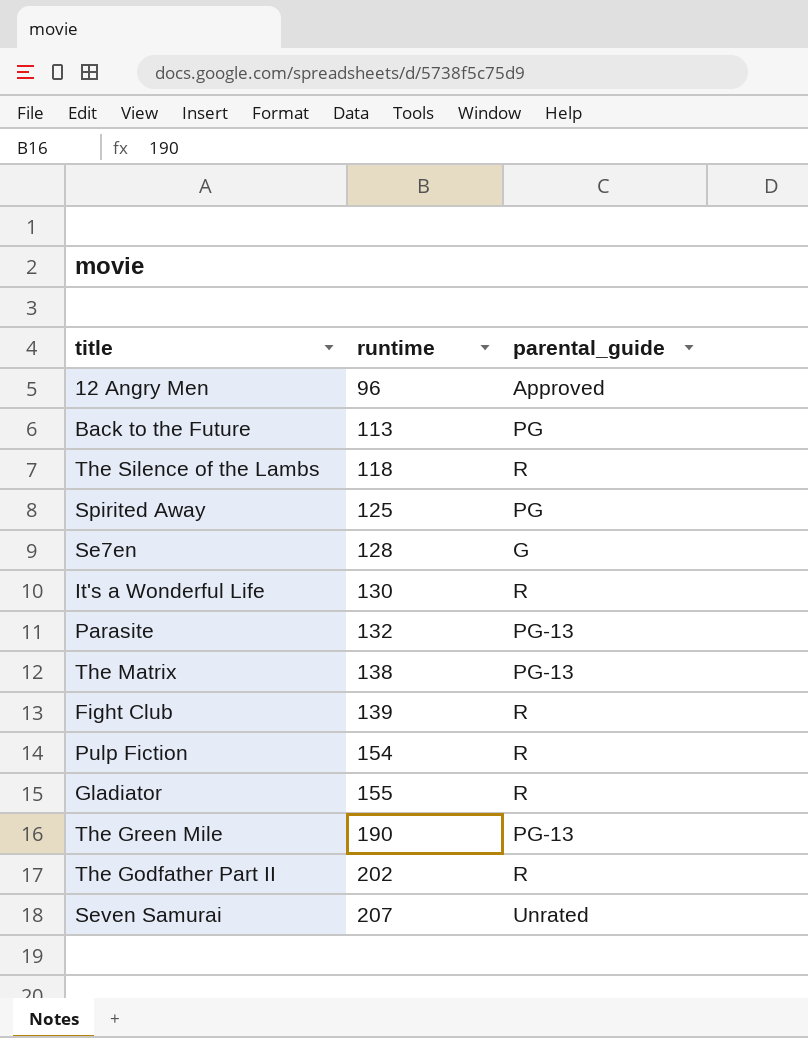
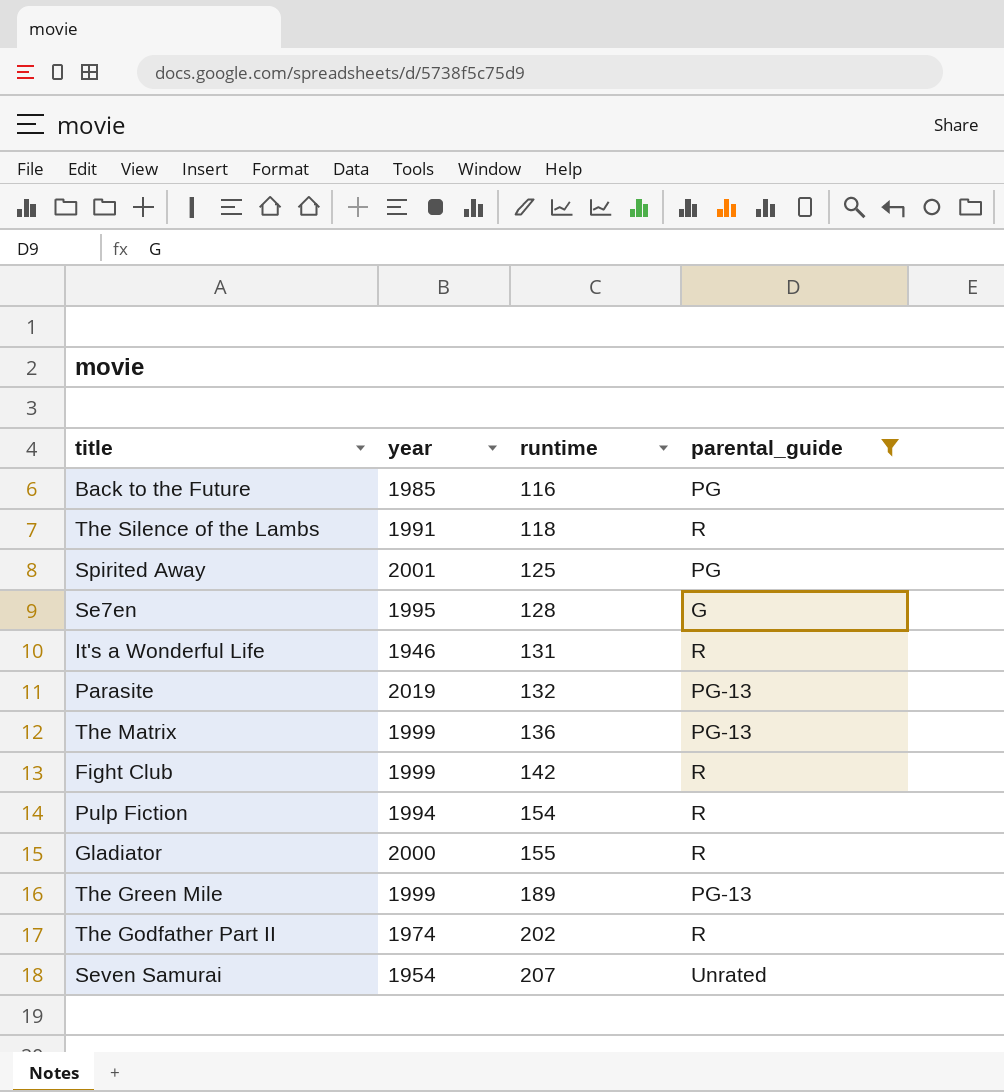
filter: none -> parental_guide != Approved
column year | position: none -> 2
Back to the Future | runtime: 113 -> 116
It's a Wonderful Life | runtime: 130 -> 131
The Matrix | runtime: 138 -> 136
Fight Club | runtime: 139 -> 142
The Green Mile | runtime: 190 -> 189

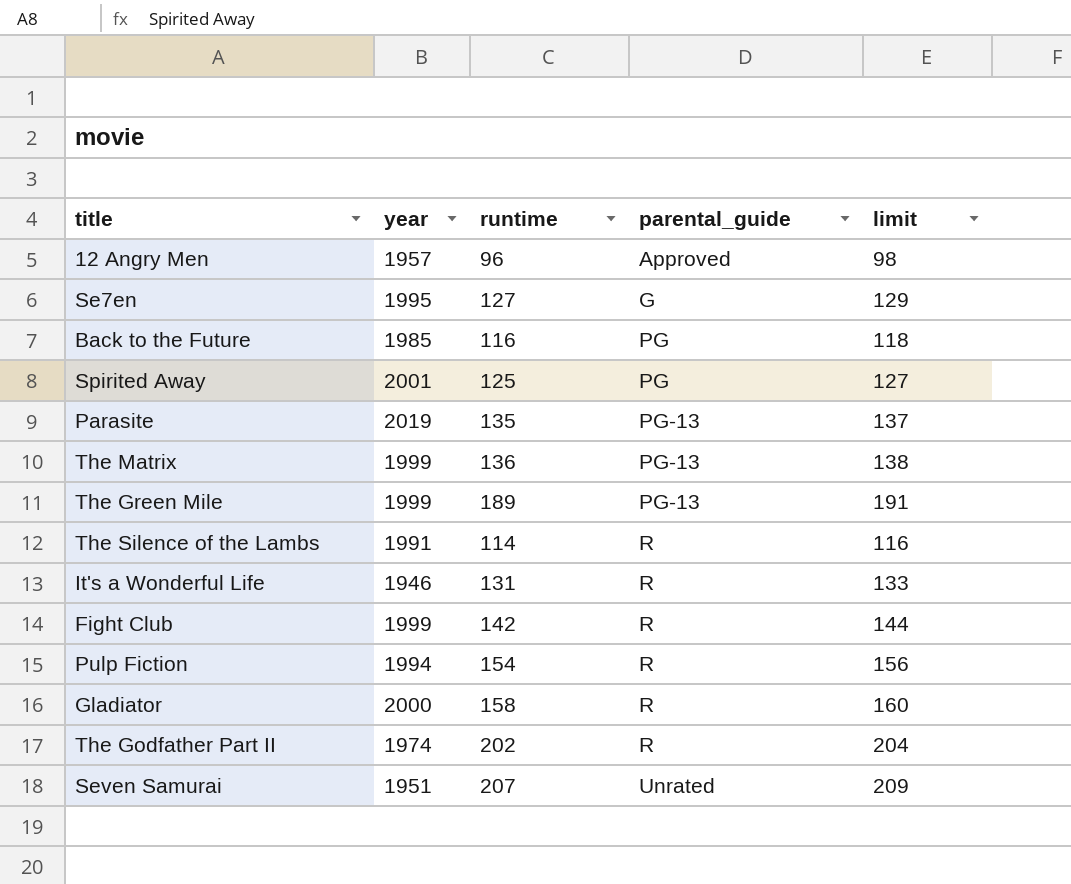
filter: parental_guide != Approved -> none
row order: runtime ascending -> parental_guide ascending
column limit | formula: none -> [runtime] + 2
Se7en | runtime: 128 -> 127
Parasite | runtime: 132 -> 135
The Silence of the Lambs | runtime: 118 -> 114
Gladiator | runtime: 155 -> 158
Seven Samurai | year: 1954 -> 1951

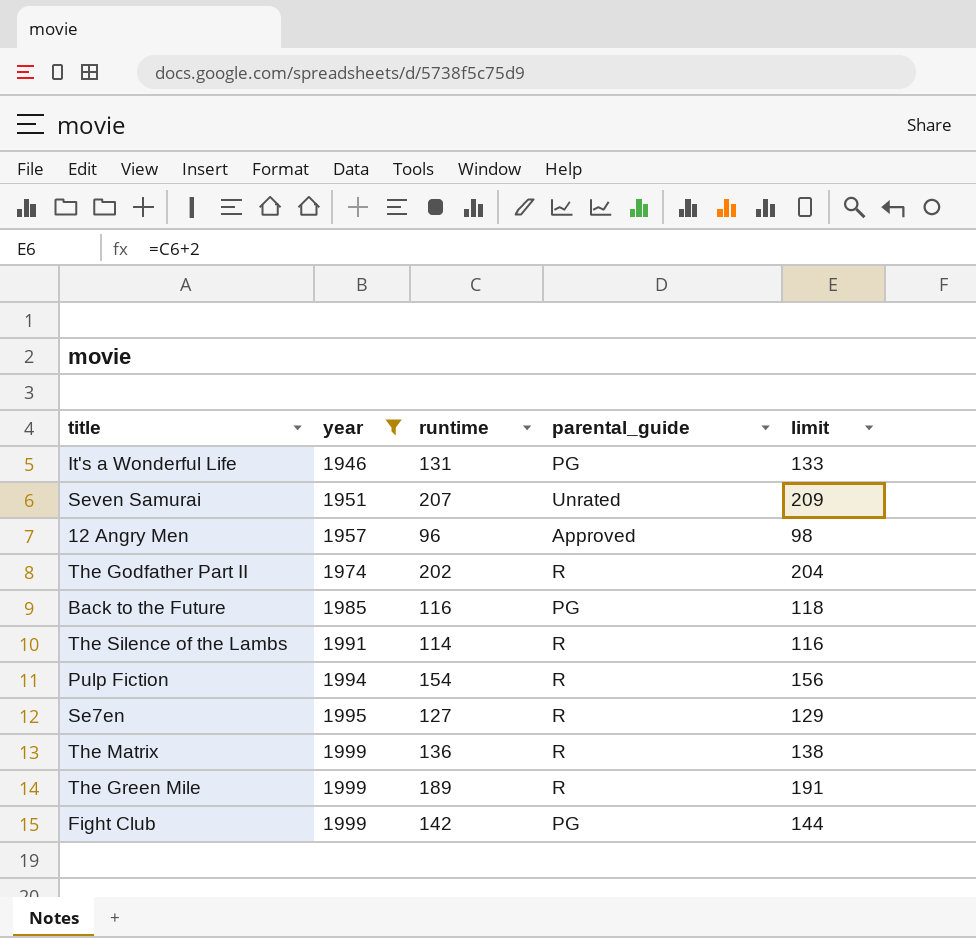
filter: none -> year <= 1999
row order: parental_guide ascending -> year ascending
It's a Wonderful Life | parental_guide: R -> PG
Se7en | parental_guide: G -> R
The Matrix | parental_guide: PG-13 -> R
The Green Mile | parental_guide: PG-13 -> R
Fight Club | parental_guide: R -> PG

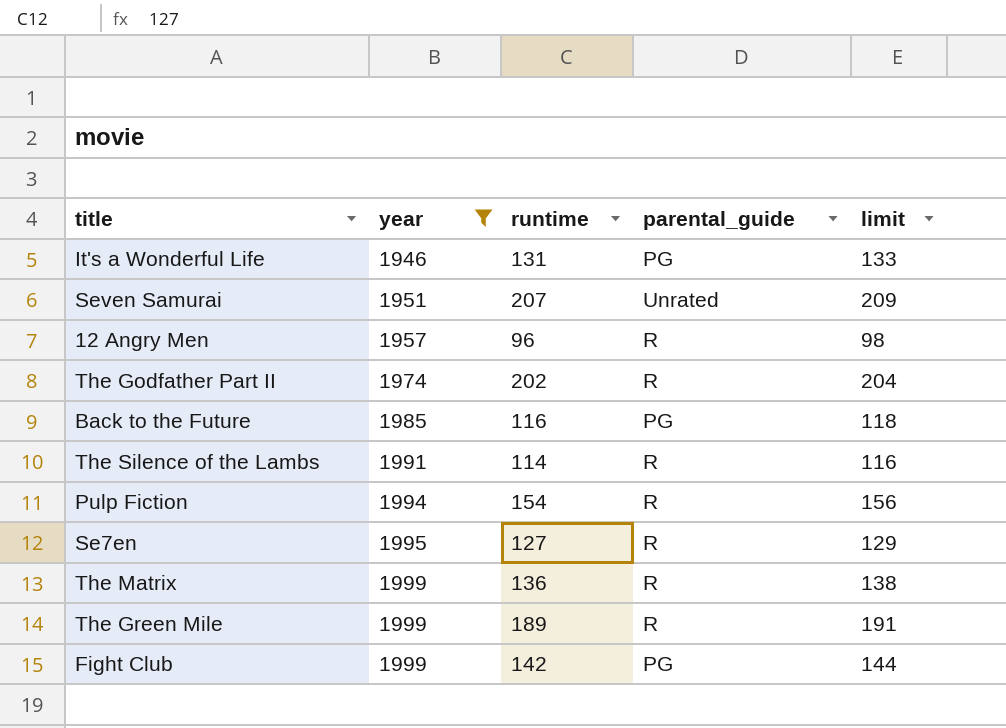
12 Angry Men | parental_guide: Approved -> R

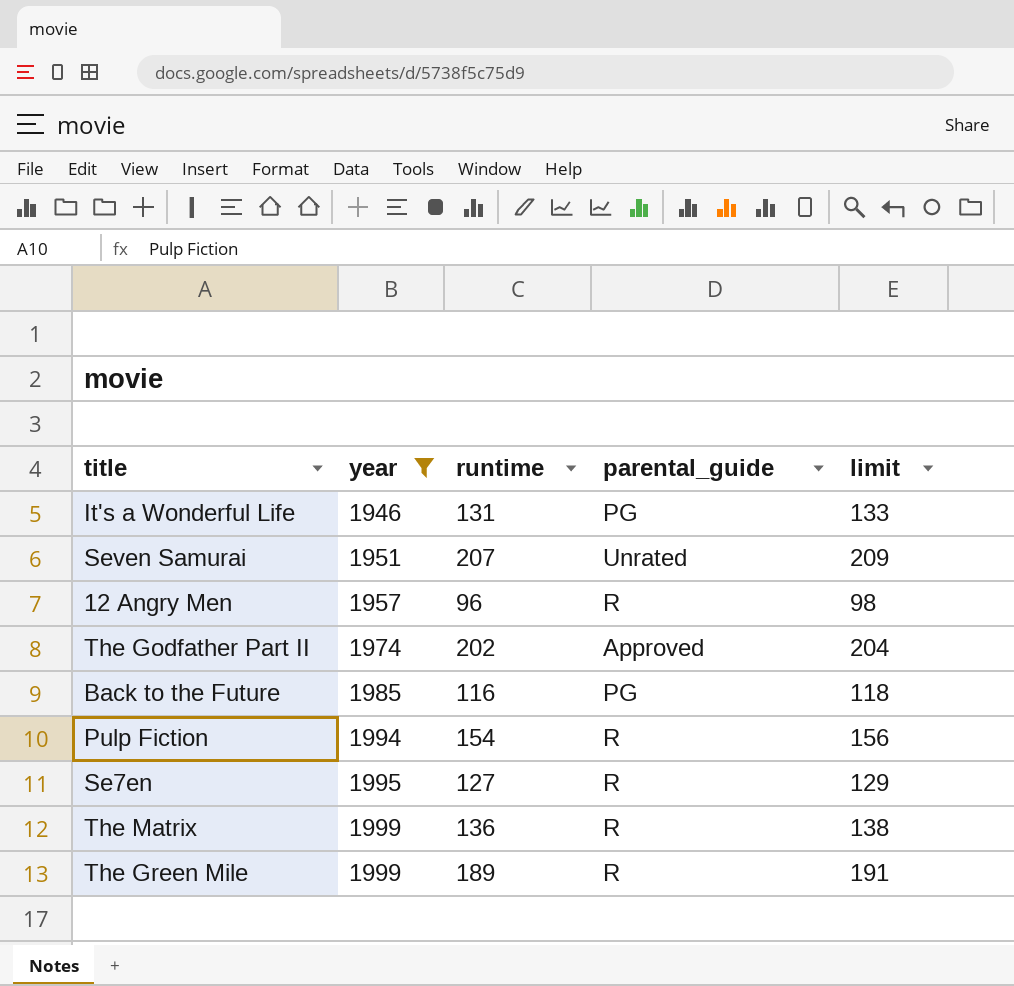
row The Silence of the Lambs: 1991 | 114 | R | 116 -> none
row Fight Club: 1999 | 142 | PG | 144 -> none
The Godfather Part II | parental_guide: R -> Approved

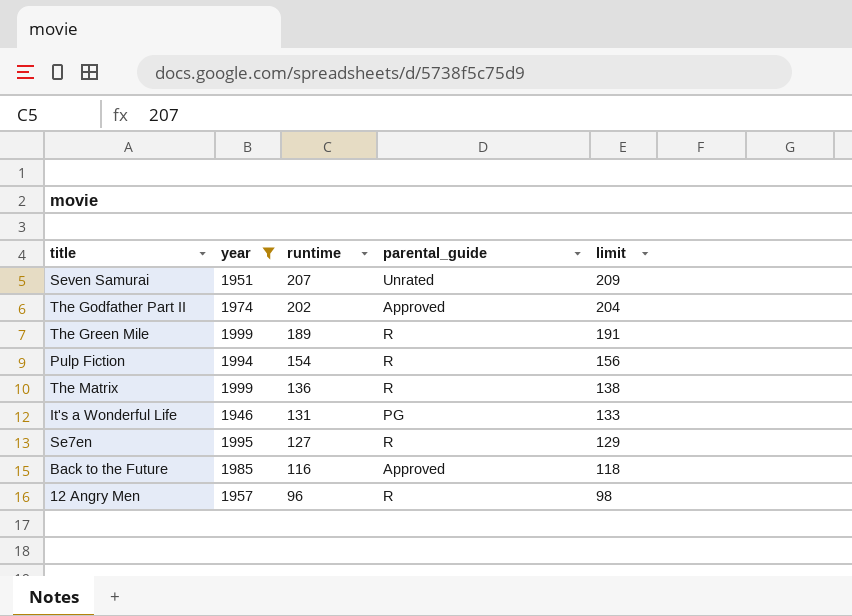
row order: year ascending -> runtime descending
Back to the Future | parental_guide: PG -> Approved

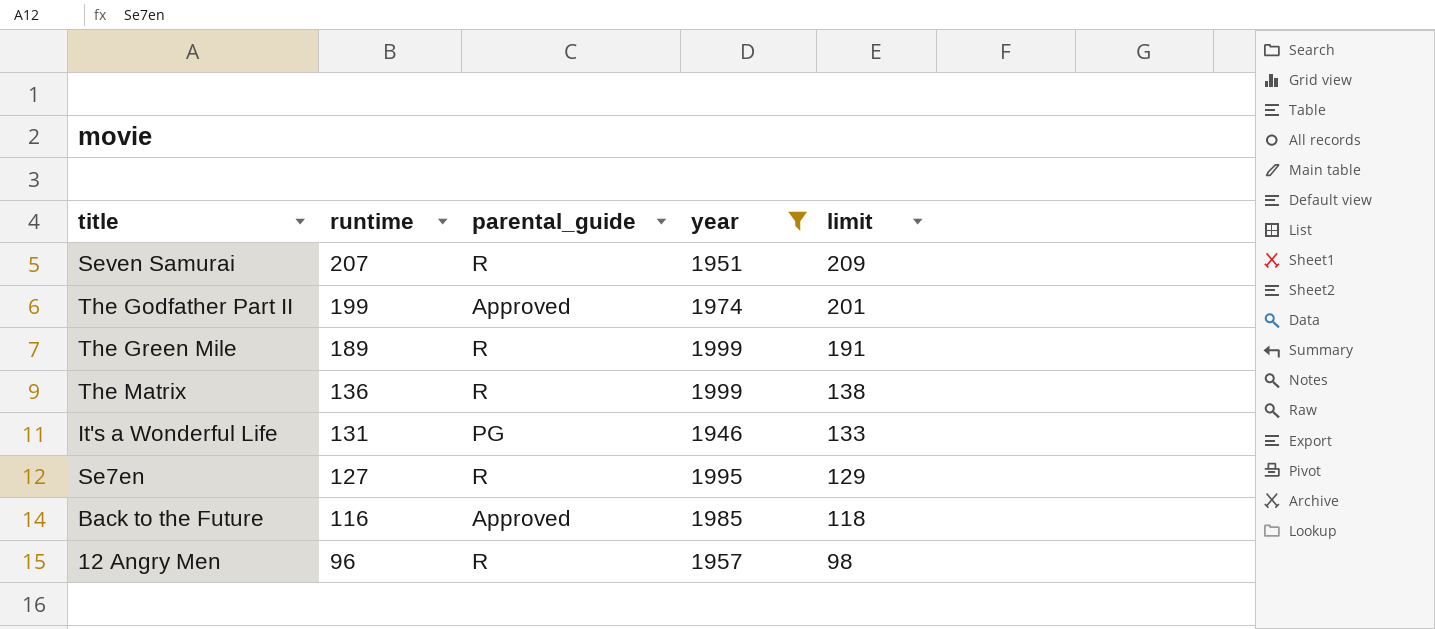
column year | position: 2 -> 4
row Pulp Fiction: 1994 | 154 | R | 156 -> none
Seven Samurai | parental_guide: Unrated -> R
The Godfather Part II | runtime: 202 -> 199
The Godfather Part II | limit: 204 -> 201

